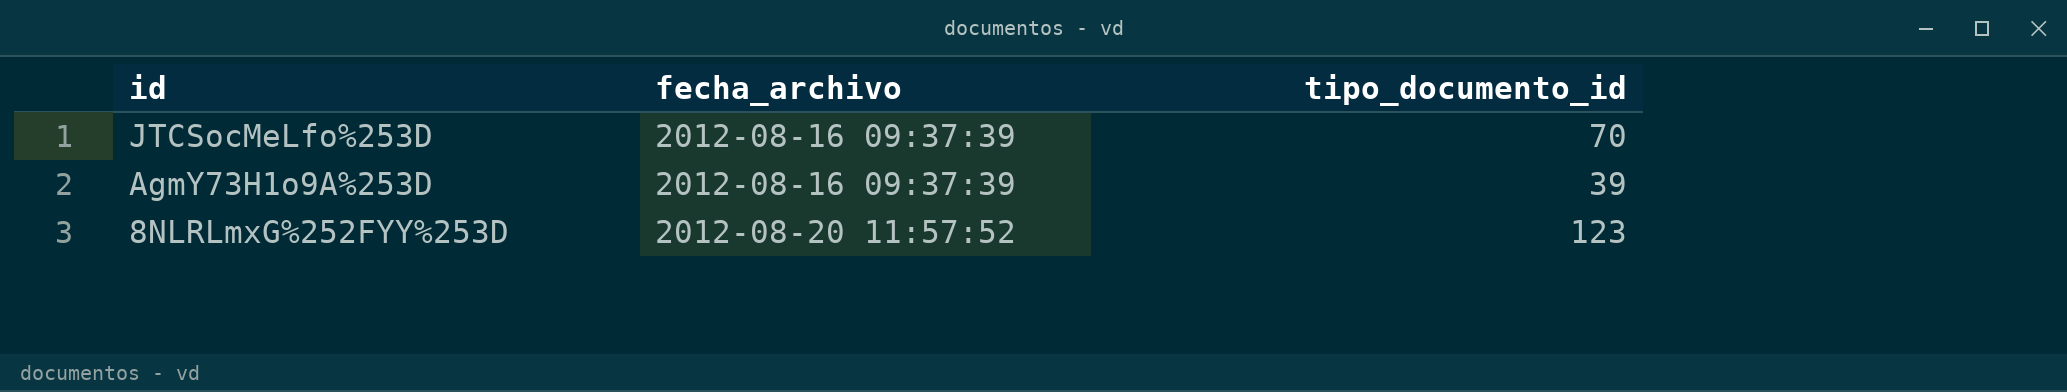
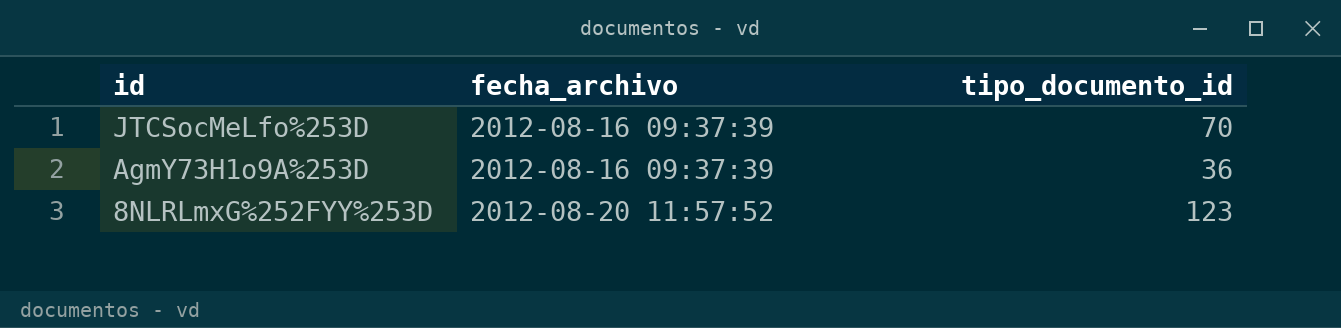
AgmY73H1o9A%253D | tipo_documento_id: 39 -> 36

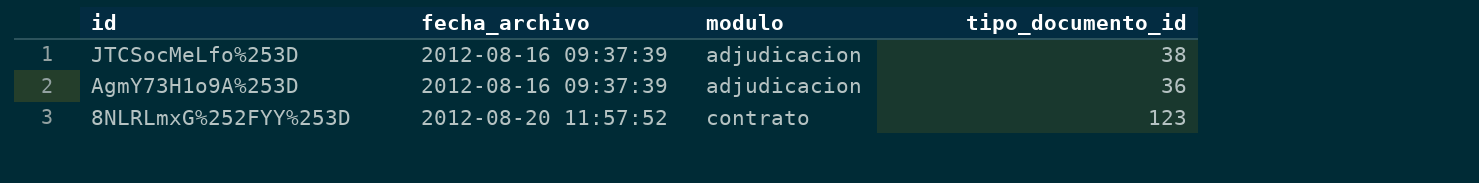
column modulo | position: none -> 3
JTCSocMeLfo%253D | tipo_documento_id: 70 -> 38

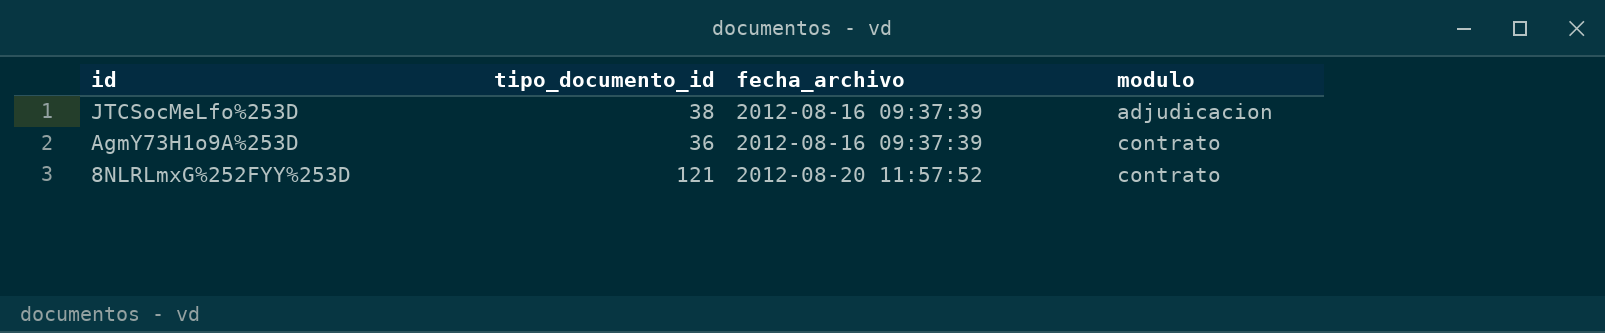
column tipo_documento_id | position: 4 -> 2
AgmY73H1o9A%253D | modulo: adjudicacion -> contrato
8NLRLmxG%252FYY%253D | tipo_documento_id: 123 -> 121

